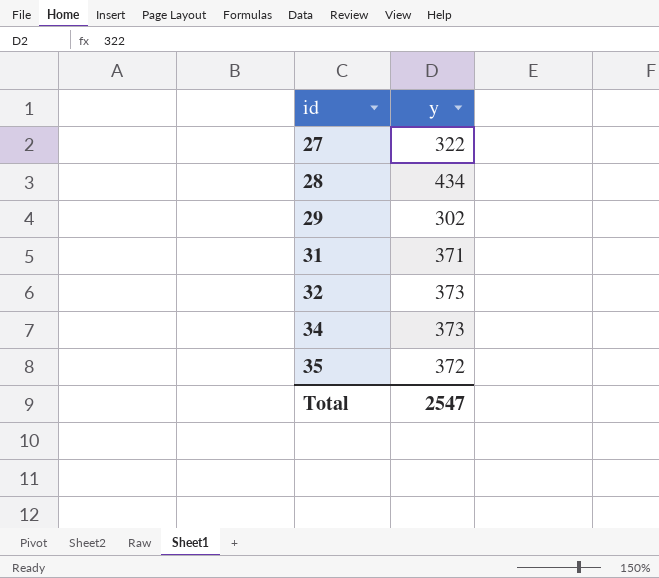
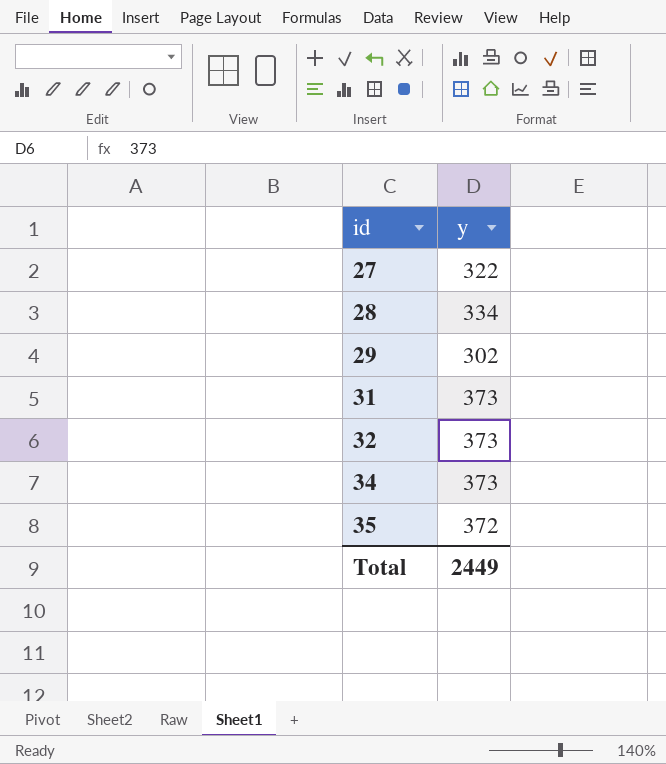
28 | y: 434 -> 334
31 | y: 371 -> 373
Total | y: 2547 -> 2449

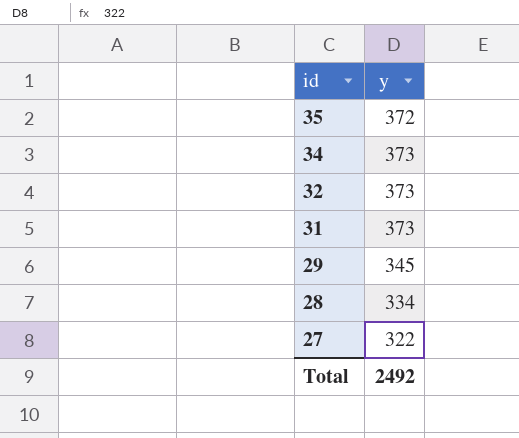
row order: id ascending -> id descending
29 | y: 302 -> 345
Total | y: 2449 -> 2492

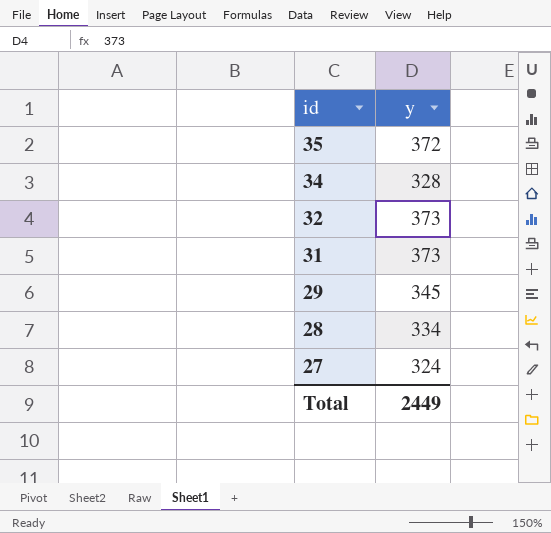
34 | y: 373 -> 328
27 | y: 322 -> 324
Total | y: 2492 -> 2449

